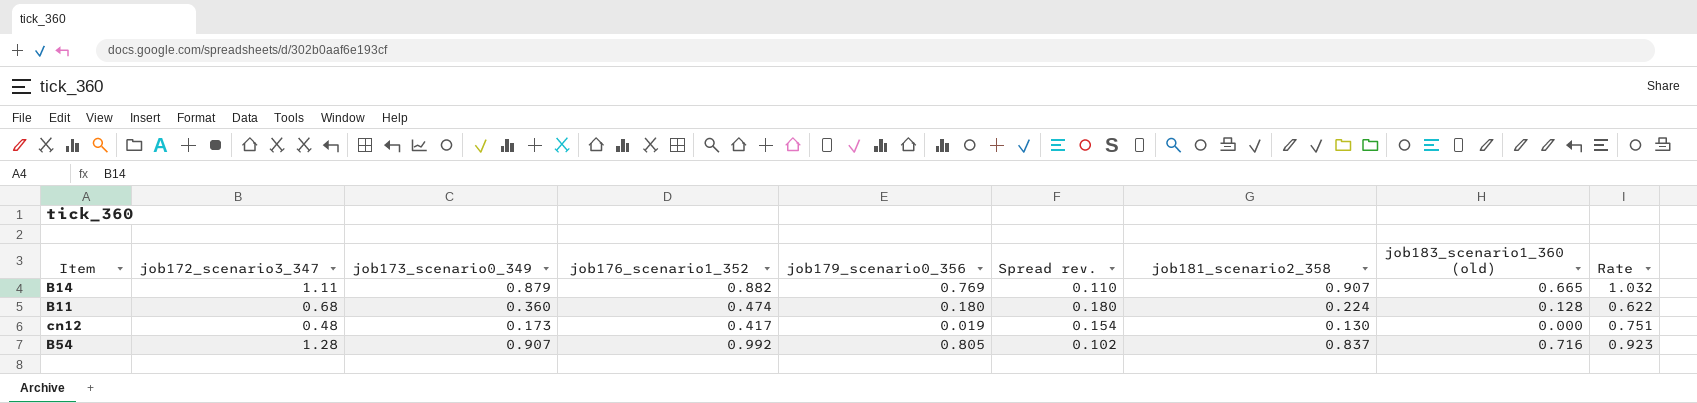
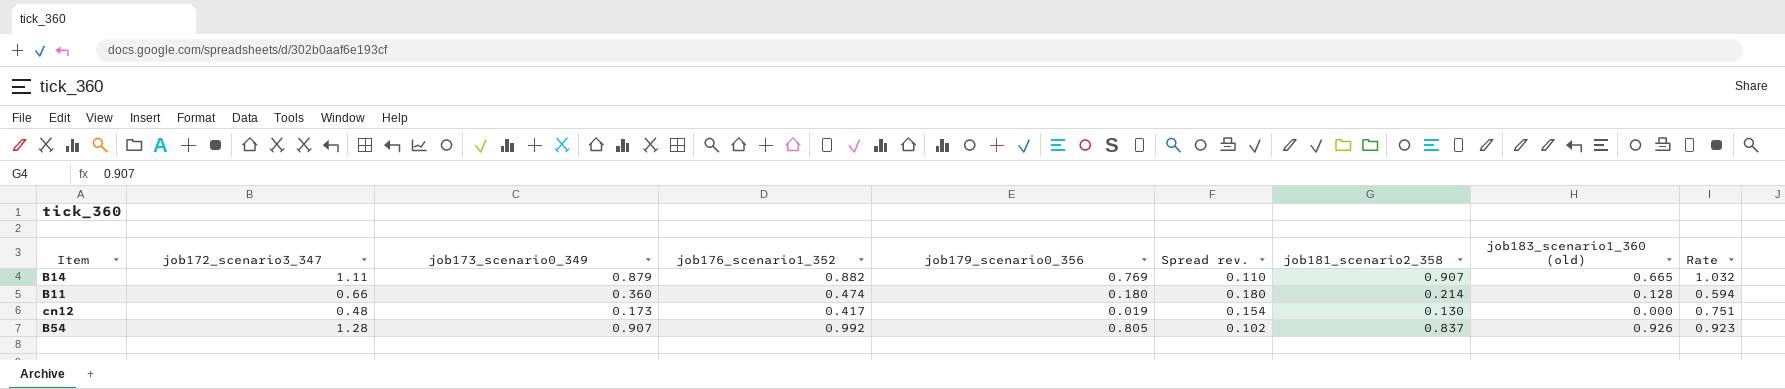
B11 | job172_scenario3_347: 0.68 -> 0.66
B11 | job181_scenario2_358: 0.224 -> 0.214
B11 | Rate: 0.622 -> 0.594
B54 | job183_scenario1_360 (old): 0.716 -> 0.926

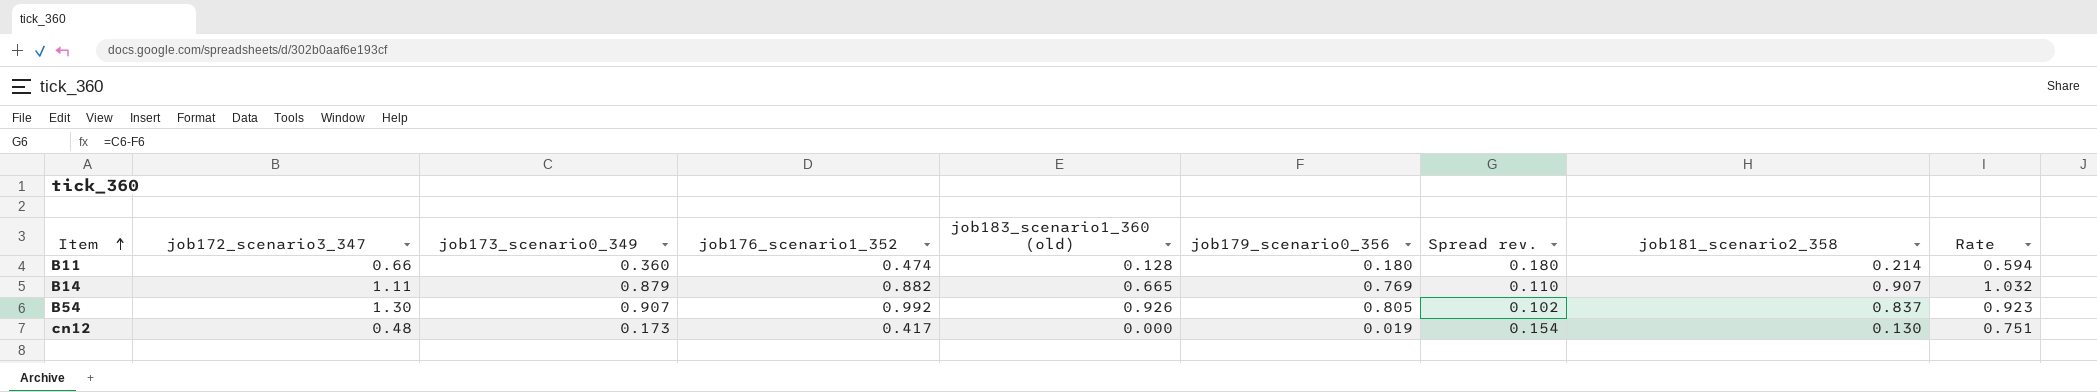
row order: none -> Item ascending
column job183_scenario1_360 (old) | position: 8 -> 5
B54 | job172_scenario3_347: 1.28 -> 1.30

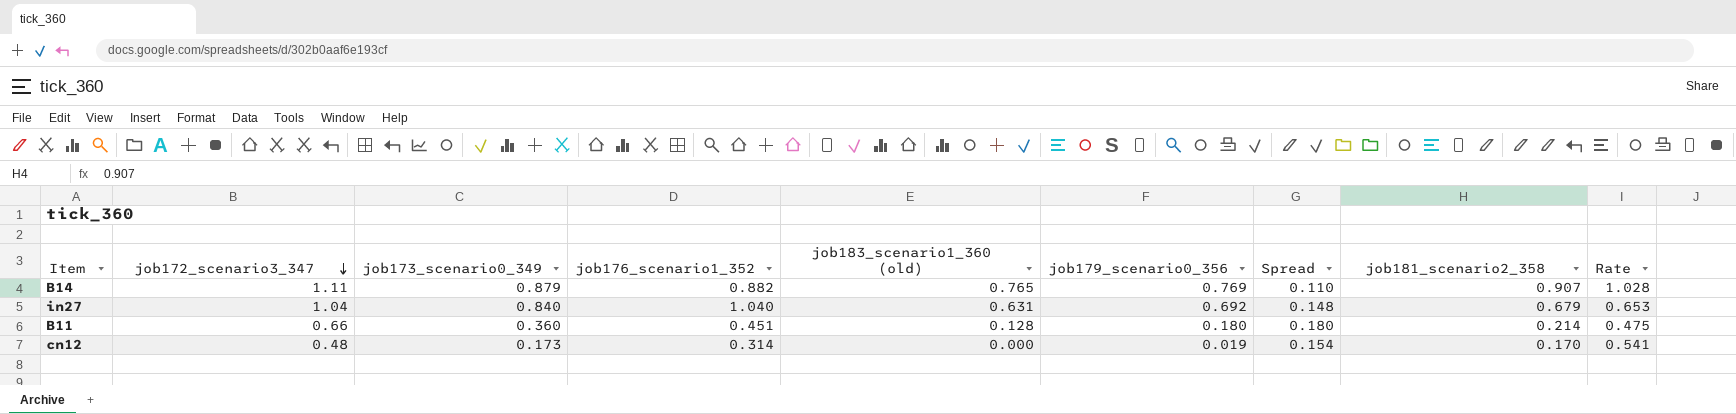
row order: Item ascending -> job172_scenario3_347 descending
column name: Spread rev. -> Spread
column Rate | formula: [job181_scenario2_358] / [job173_scenario0_349] -> [job181_scenario2_358] / [job176_scenario1_352]
row B54: 1.30 | 0.907 | 0.992 | 0.926 | 0.805 | 0.102 | 0.837 | 0.923 -> none
B14 | job183_scenario1_360 (old): 0.665 -> 0.765
row in27: none -> 1.04 | 0.840 | 1.040 | 0.631 | 0.692 | 0.148 | 0.679 | 0.653
B11 | job176_scenario1_352: 0.474 -> 0.451
cn12 | job176_scenario1_352: 0.417 -> 0.314
cn12 | job181_scenario2_358: 0.130 -> 0.170

